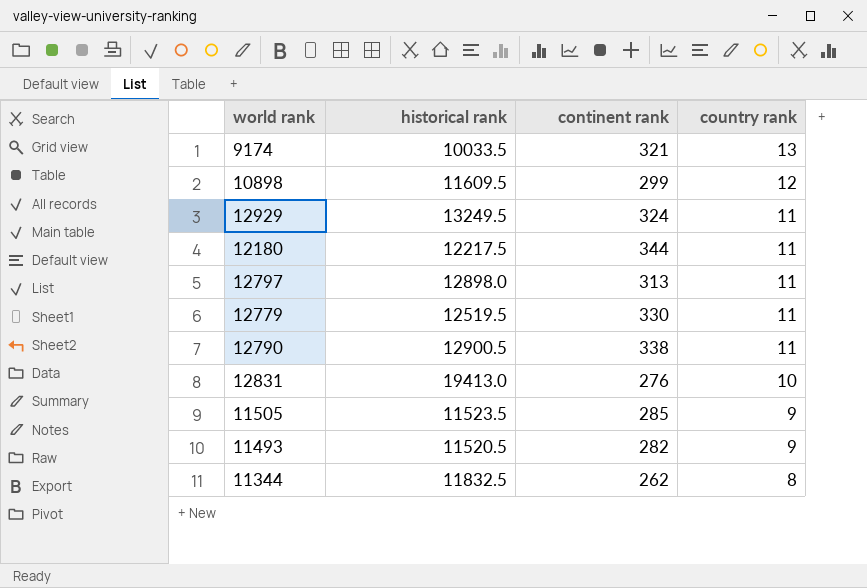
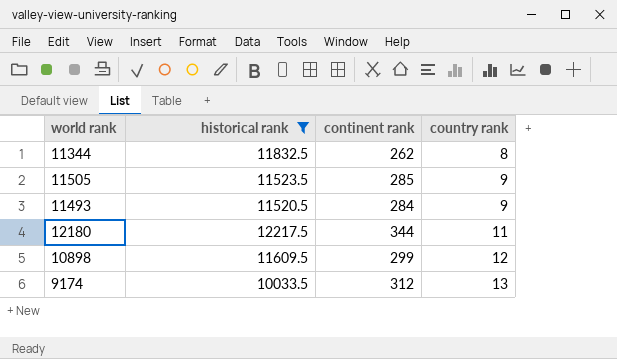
filter: none -> historical rank <= 12217.5
row order: country rank descending -> country rank ascending
11493 | continent rank: 282 -> 284
9174 | continent rank: 321 -> 312

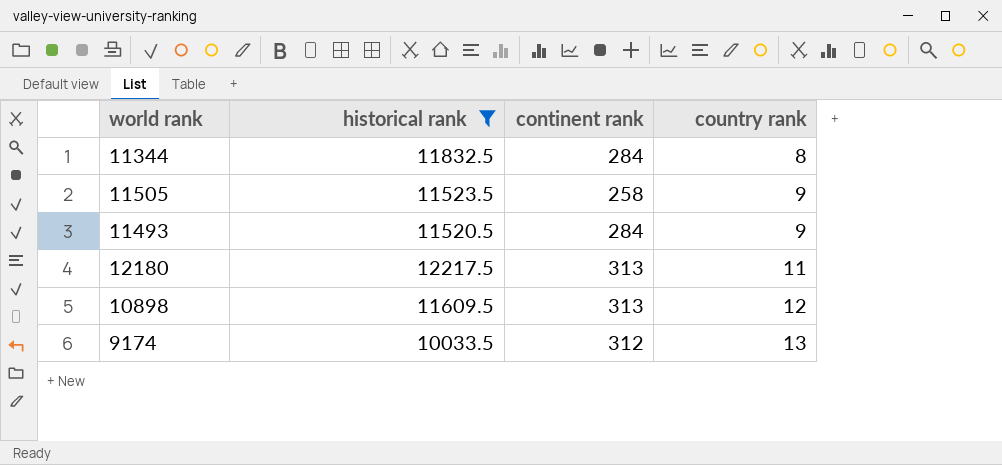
11344 | continent rank: 262 -> 284
11505 | continent rank: 285 -> 258
12180 | continent rank: 344 -> 313
10898 | continent rank: 299 -> 313

